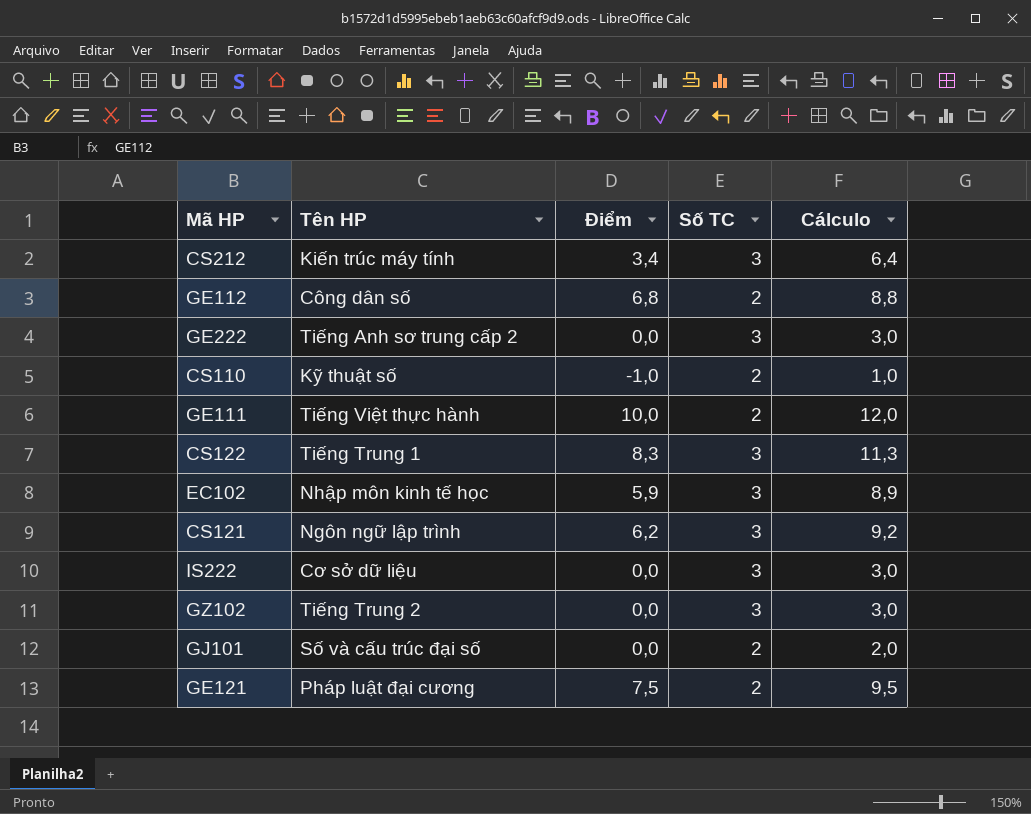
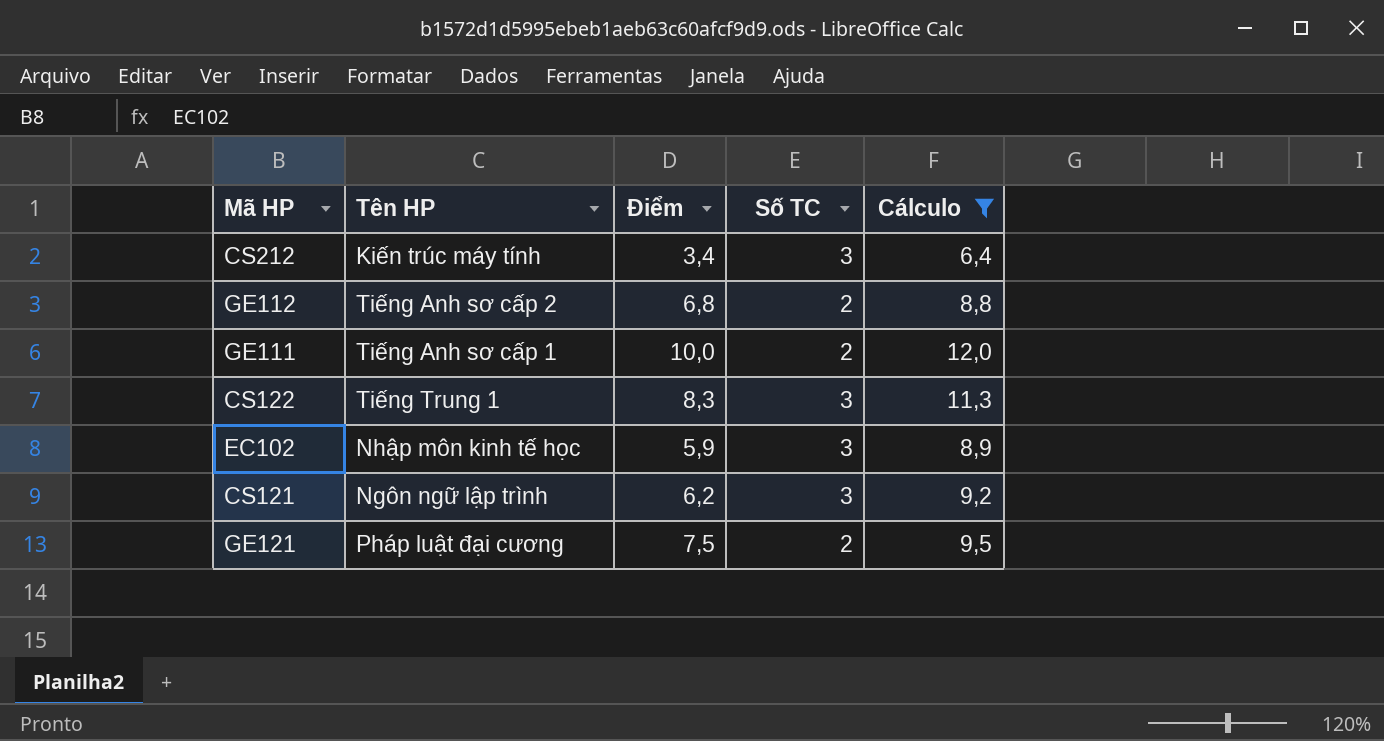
filter: none -> Cálculo >= 6,4
GE112 | Tên HP: Công dân số -> Tiếng Anh sơ cấp 2
GE111 | Tên HP: Tiếng Việt thực hành -> Tiếng Anh sơ cấp 1

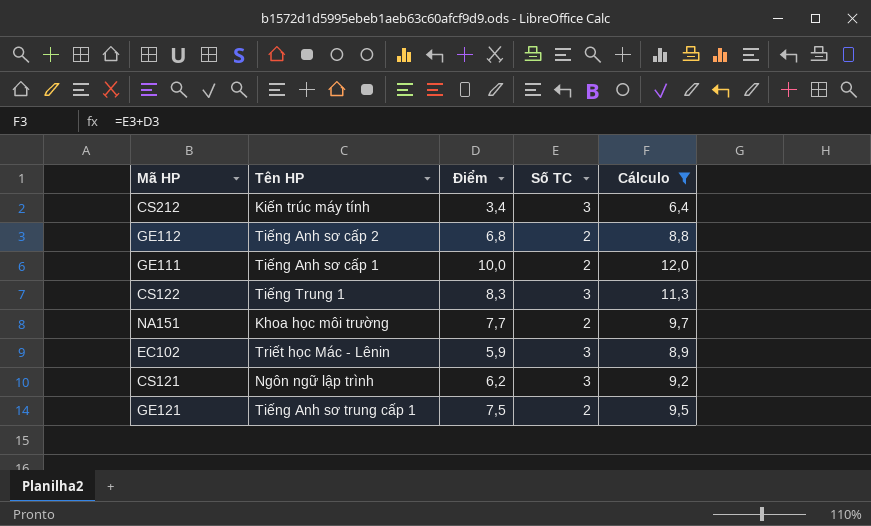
row NA151: none -> Khoa học môi trường | 7,7 | 2 | 9,7
EC102 | Tên HP: Nhập môn kinh tế học -> Triết học Mác - Lênin
GE121 | Tên HP: Pháp luật đại cương -> Tiếng Anh sơ trung cấp 1

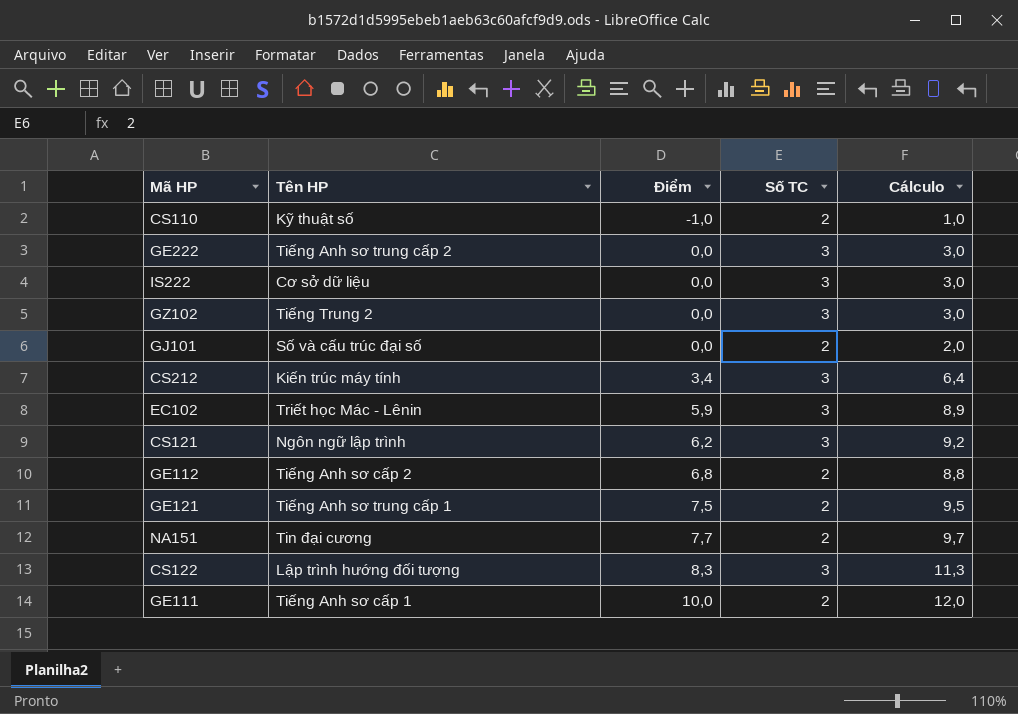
filter: Cálculo >= 6,4 -> none
row order: none -> Điểm ascending
NA151 | Tên HP: Khoa học môi trường -> Tin đại cương
CS122 | Tên HP: Tiếng Trung 1 -> Lập trình hướng đối tượng

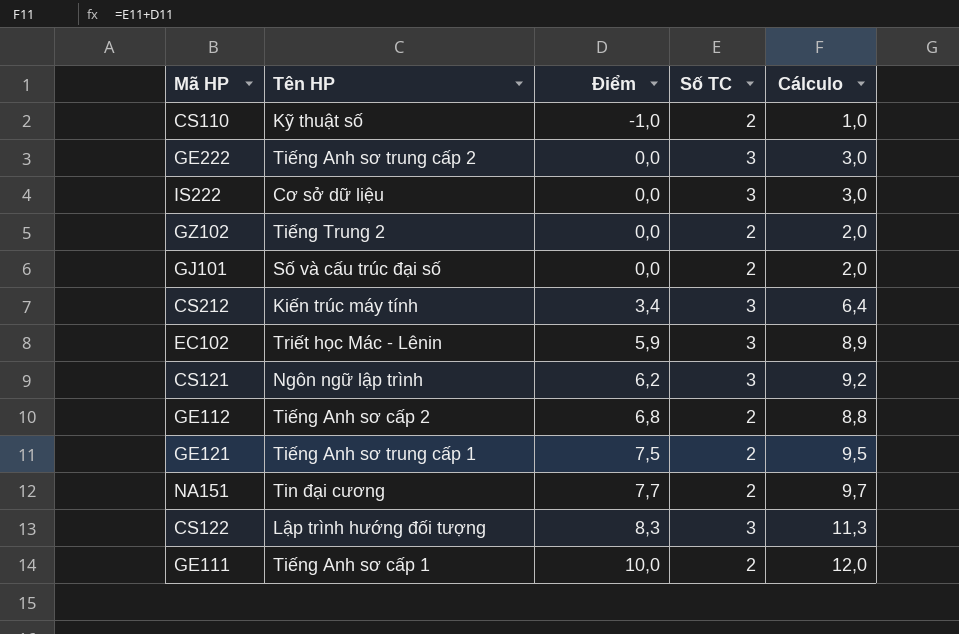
GZ102 | Số TC: 3 -> 2
GZ102 | Cálculo: 3,0 -> 2,0

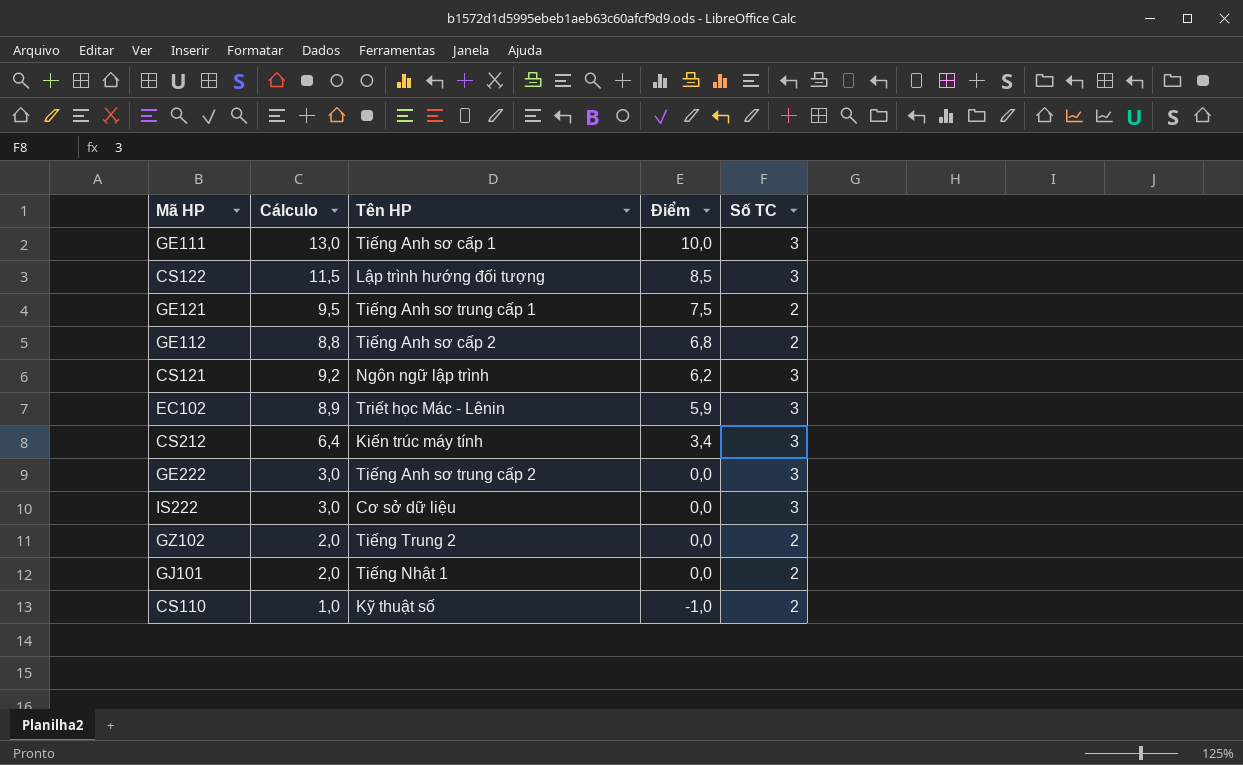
row order: Điểm ascending -> Điểm descending
column Cálculo | position: 5 -> 2
row NA151: Tin đại cương | 7,7 | 2 | 9,7 -> none
GE111 | Cálculo: 12,0 -> 13,0
GE111 | Số TC: 2 -> 3
CS122 | Cálculo: 11,3 -> 11,5
CS122 | Điểm: 8,3 -> 8,5
GJ101 | Tên HP: Số và cấu trúc đại số -> Tiếng Nhật 1

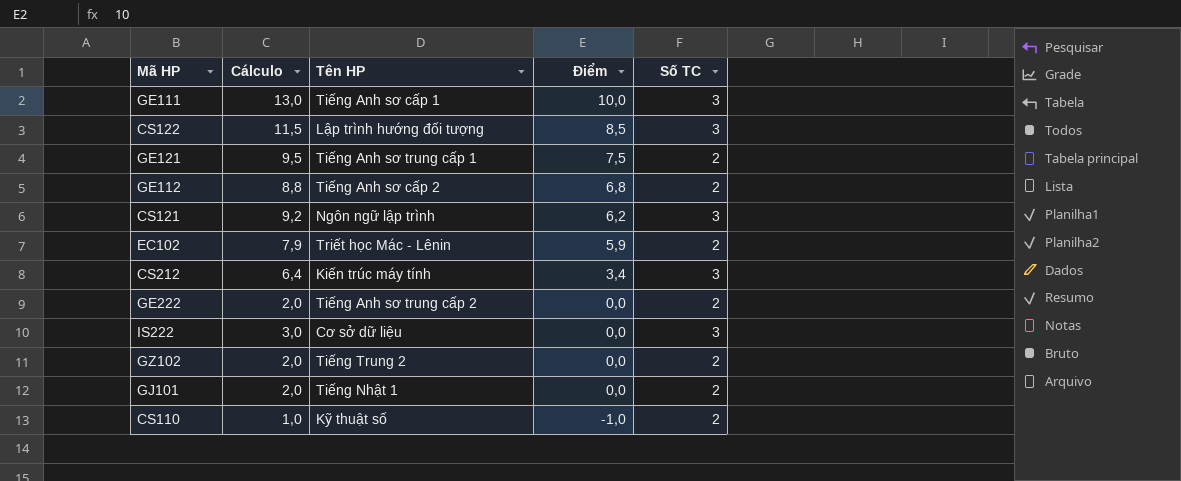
EC102 | Cálculo: 8,9 -> 7,9
EC102 | Số TC: 3 -> 2
GE222 | Cálculo: 3,0 -> 2,0
GE222 | Số TC: 3 -> 2

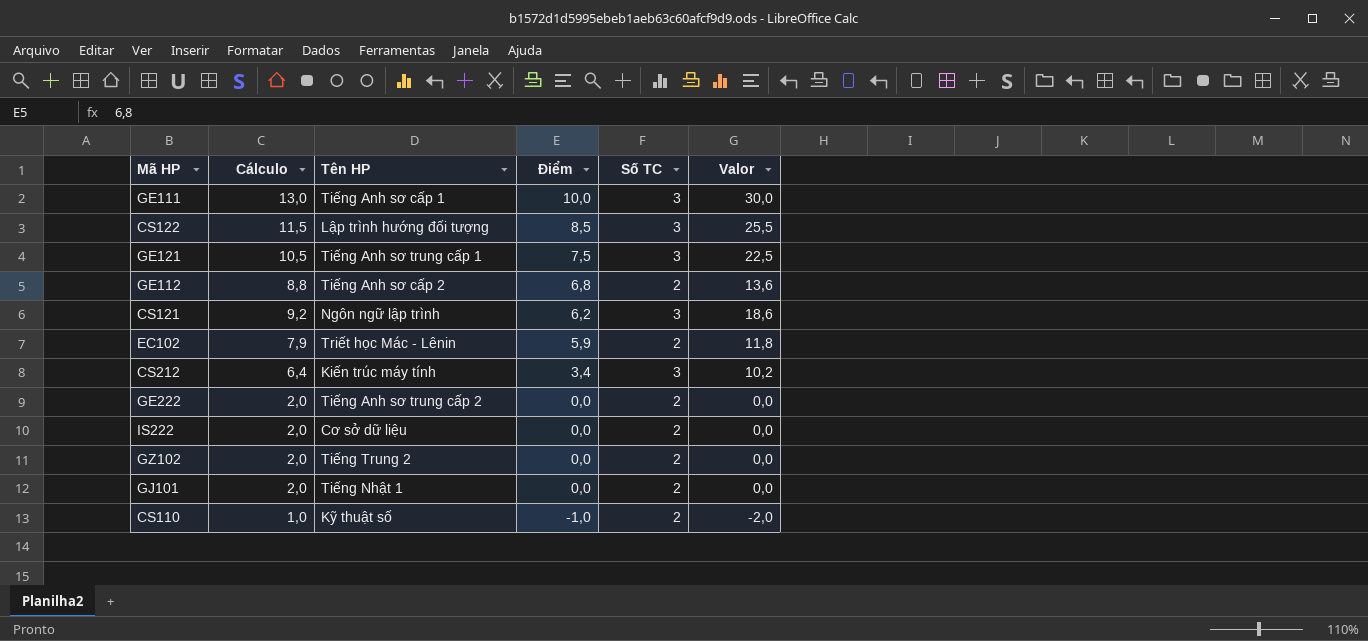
column Valor | formula: none -> [Điểm] * [Số TC]
GE121 | Cálculo: 9,5 -> 10,5
GE121 | Số TC: 2 -> 3
IS222 | Cálculo: 3,0 -> 2,0
IS222 | Số TC: 3 -> 2

